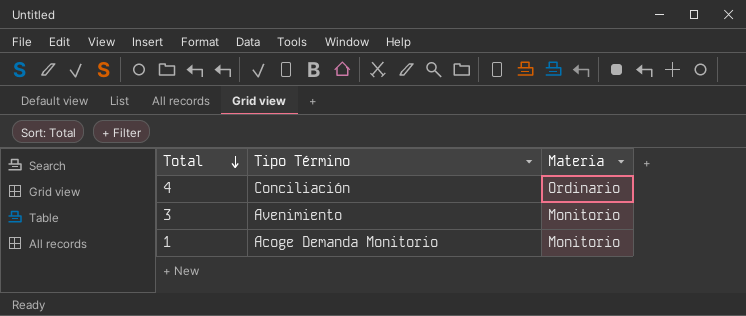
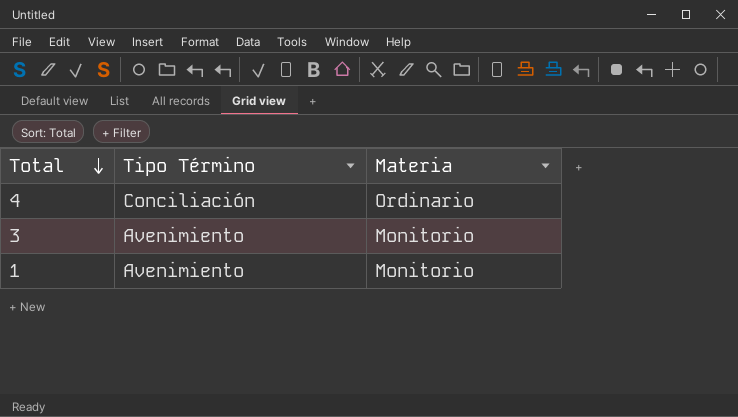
1 | Tipo Término: Acoge Demanda Monitorio -> Avenimiento

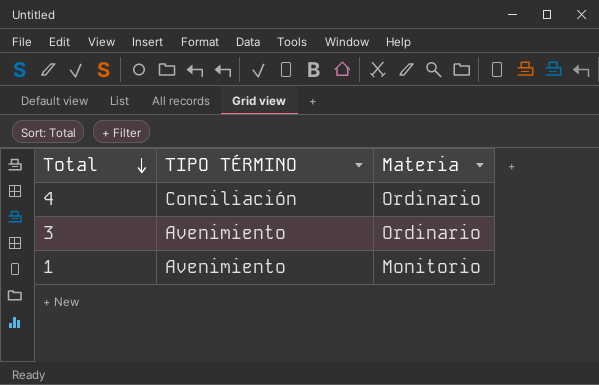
column name: Tipo Término -> TIPO TÉRMINO
3 | Materia: Monitorio -> Ordinario

